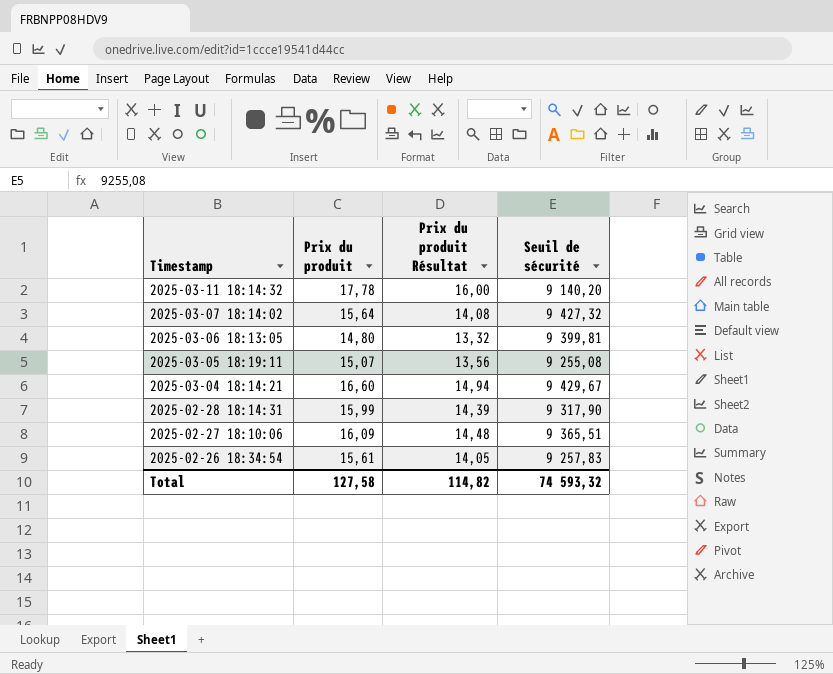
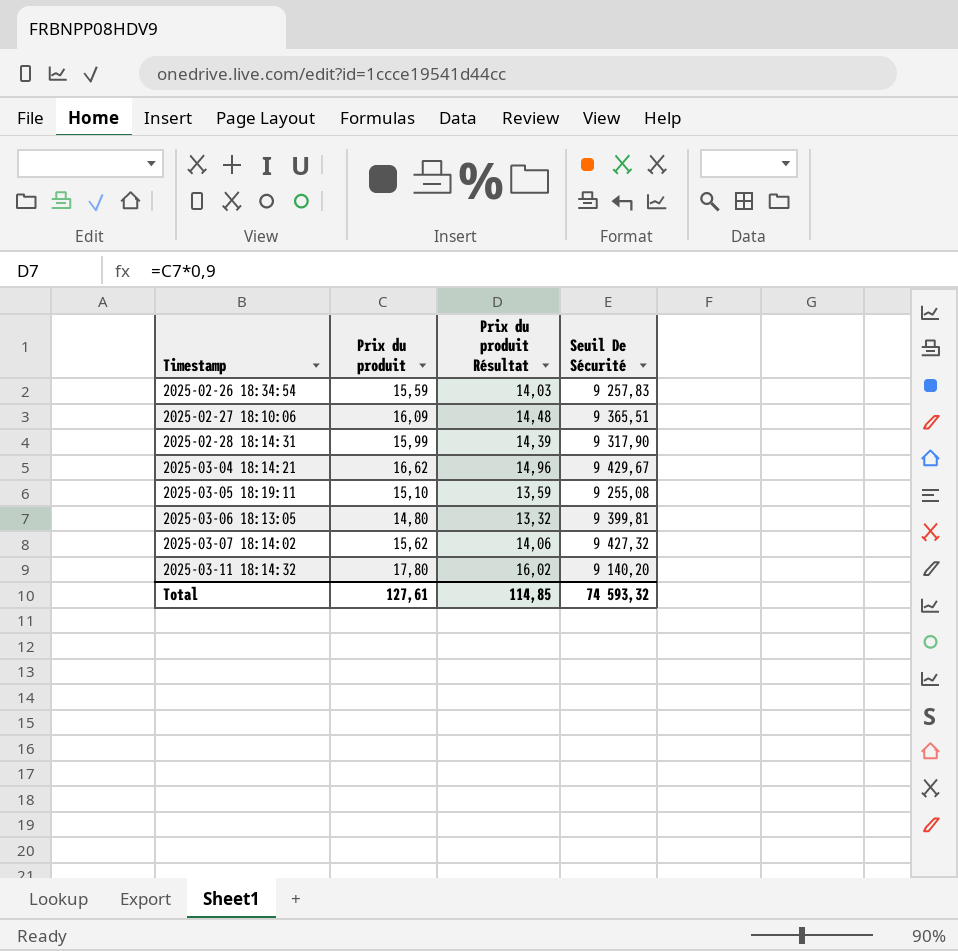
row order: Timestamp descending -> Timestamp ascending
column name: Seuil de sécurité -> Seuil De Sécurité
2025-02-26 18:34:54 | Prix du produit: 15,61 -> 15,59
2025-02-26 18:34:54 | Prix du produit Résultat: 14,05 -> 14,03
2025-03-04 18:14:21 | Prix du produit: 16,60 -> 16,62
2025-03-04 18:14:21 | Prix du produit Résultat: 14,94 -> 14,96
2025-03-05 18:19:11 | Prix du produit: 15,07 -> 15,10
2025-03-05 18:19:11 | Prix du produit Résultat: 13,56 -> 13,59
2025-03-07 18:14:02 | Prix du produit: 15,64 -> 15,62
2025-03-07 18:14:02 | Prix du produit Résultat: 14,08 -> 14,06
2025-03-11 18:14:32 | Prix du produit: 17,78 -> 17,80
2025-03-11 18:14:32 | Prix du produit Résultat: 16,00 -> 16,02
Total | Prix du produit: 127,58 -> 127,61
Total | Prix du produit Résultat: 114,82 -> 114,85

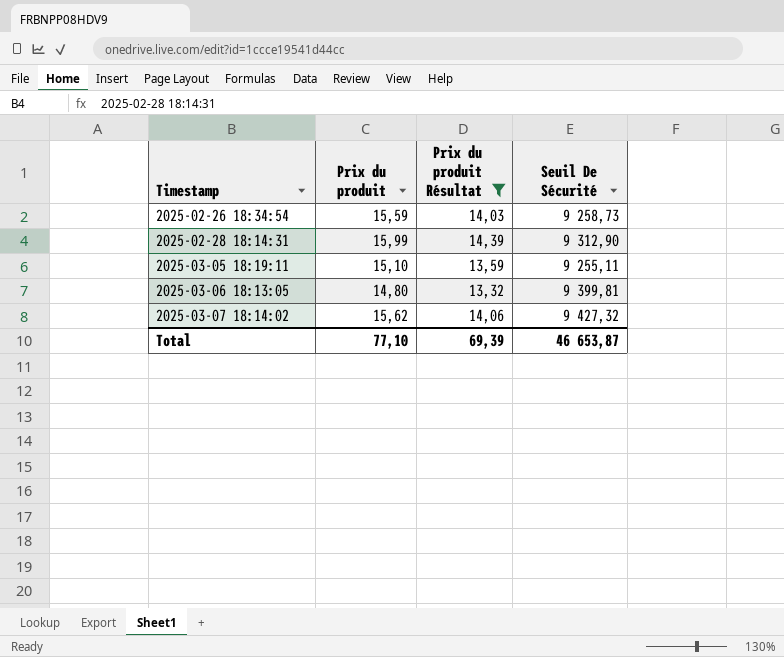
filter: none -> Prix du produit Résultat <= 14,39
2025-02-26 18:34:54 | Seuil De Sécurité: 9 257,83 -> 9 258,73
2025-02-28 18:14:31 | Seuil De Sécurité: 9 317,90 -> 9 312,90
2025-03-05 18:19:11 | Seuil De Sécurité: 9 255,08 -> 9 255,11
Total | Prix du produit: 127,61 -> 77,10
Total | Prix du produit Résultat: 114,85 -> 69,39
Total | Seuil De Sécurité: 74 593,32 -> 46 653,87

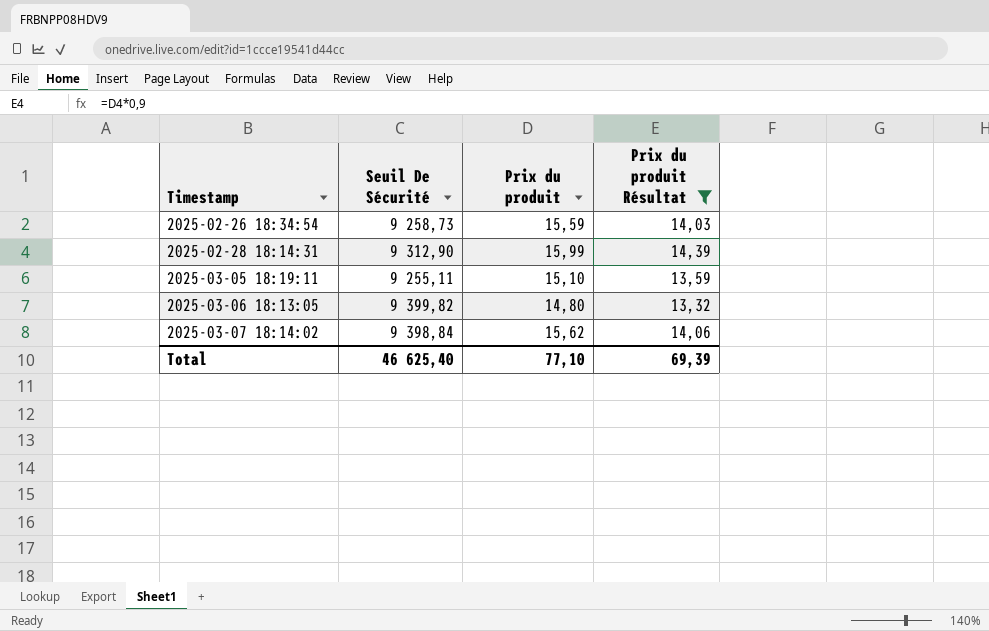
column Seuil De Sécurité | position: 4 -> 2
2025-03-06 18:13:05 | Seuil De Sécurité: 9 399,81 -> 9 399,82
2025-03-07 18:14:02 | Seuil De Sécurité: 9 427,32 -> 9 398,84
Total | Seuil De Sécurité: 46 653,87 -> 46 625,40

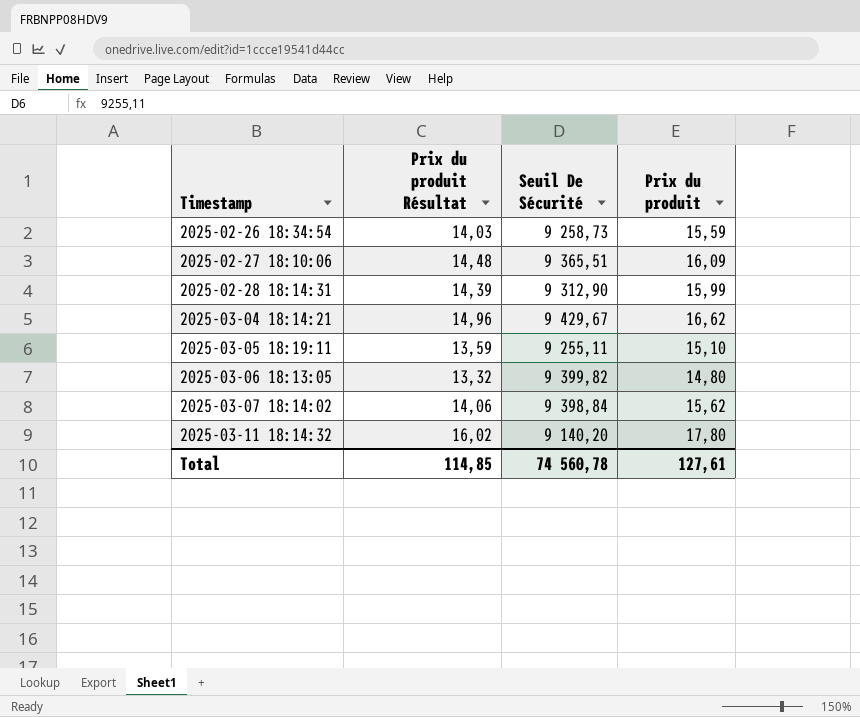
filter: Prix du produit Résultat <= 14,39 -> none
column Prix du produit Résultat | position: 4 -> 2
Total | Prix du produit Résultat: 69,39 -> 114,85
Total | Seuil De Sécurité: 46 625,40 -> 74 560,78
Total | Prix du produit: 77,10 -> 127,61

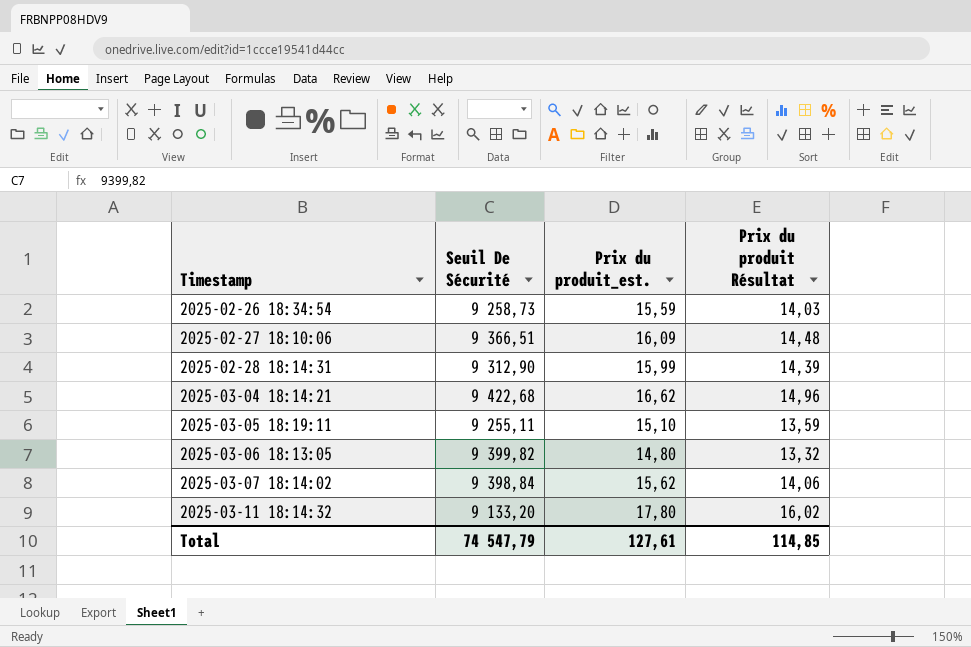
column name: Prix du produit -> Prix du produit_est.
column Prix du produit Résultat | position: 2 -> 4
2025-02-27 18:10:06 | Seuil De Sécurité: 9 365,51 -> 9 366,51
2025-03-04 18:14:21 | Seuil De Sécurité: 9 429,67 -> 9 422,68
2025-03-11 18:14:32 | Seuil De Sécurité: 9 140,20 -> 9 133,20
Total | Seuil De Sécurité: 74 560,78 -> 74 547,79

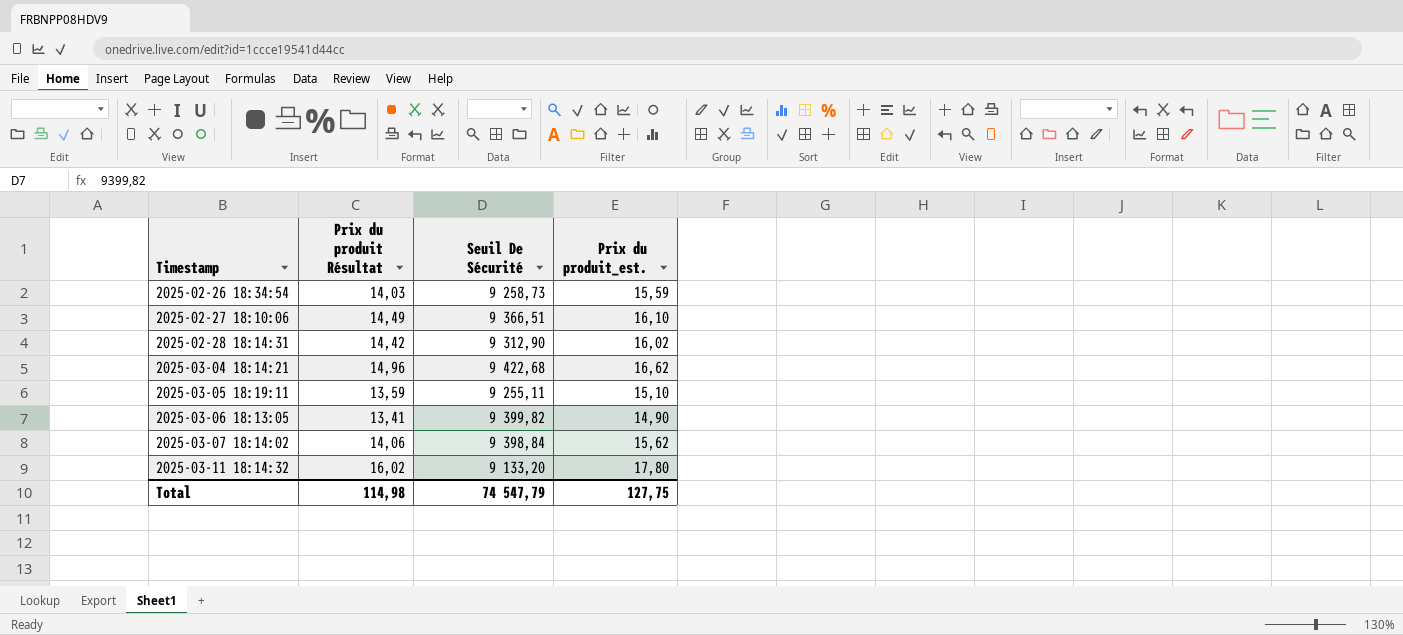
column Prix du produit Résultat | position: 4 -> 2
2025-02-27 18:10:06 | Prix du produit Résultat: 14,48 -> 14,49
2025-02-27 18:10:06 | Prix du produit_est.: 16,09 -> 16,10
2025-02-28 18:14:31 | Prix du produit Résultat: 14,39 -> 14,42
2025-02-28 18:14:31 | Prix du produit_est.: 15,99 -> 16,02
2025-03-06 18:13:05 | Prix du produit Résultat: 13,32 -> 13,41
2025-03-06 18:13:05 | Prix du produit_est.: 14,80 -> 14,90
Total | Prix du produit Résultat: 114,85 -> 114,98
Total | Prix du produit_est.: 127,61 -> 127,75

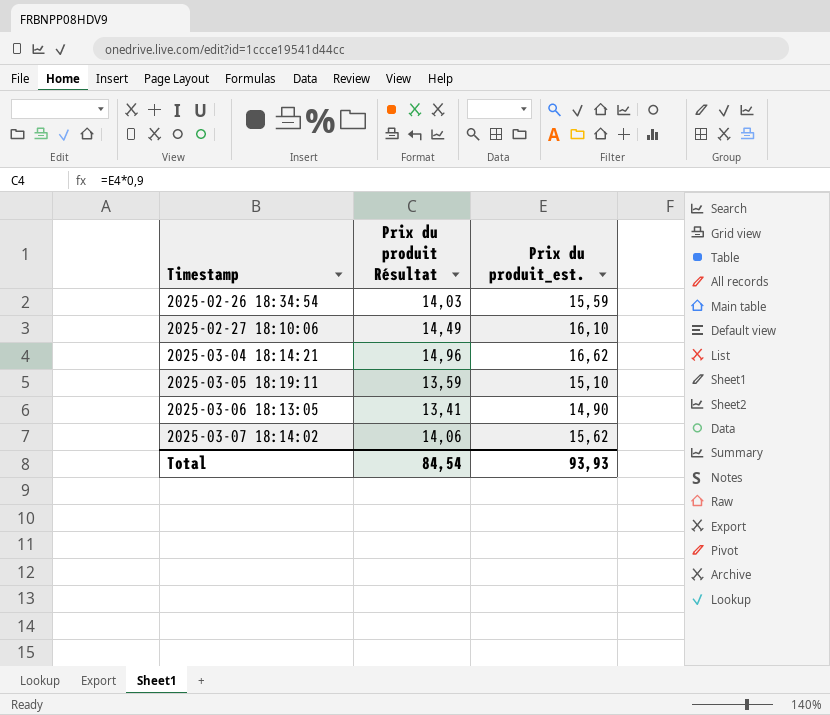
column Seuil De Sécurité | position: 3 -> none
row 2025-02-28 18:14:31: 14,42 | 9 312,90 | 16,02 -> none
row 2025-03-11 18:14:32: 16,02 | 9 133,20 | 17,80 -> none
Total | Prix du produit Résultat: 114,98 -> 84,54
Total | Prix du produit_est.: 127,75 -> 93,93

